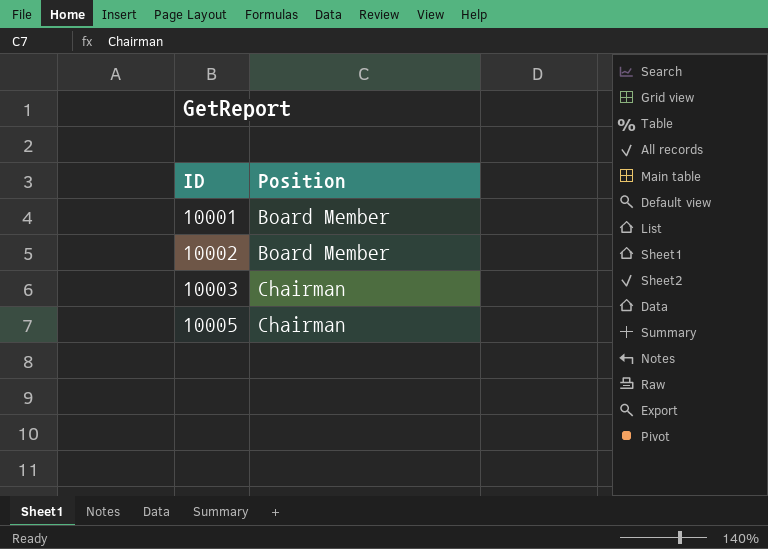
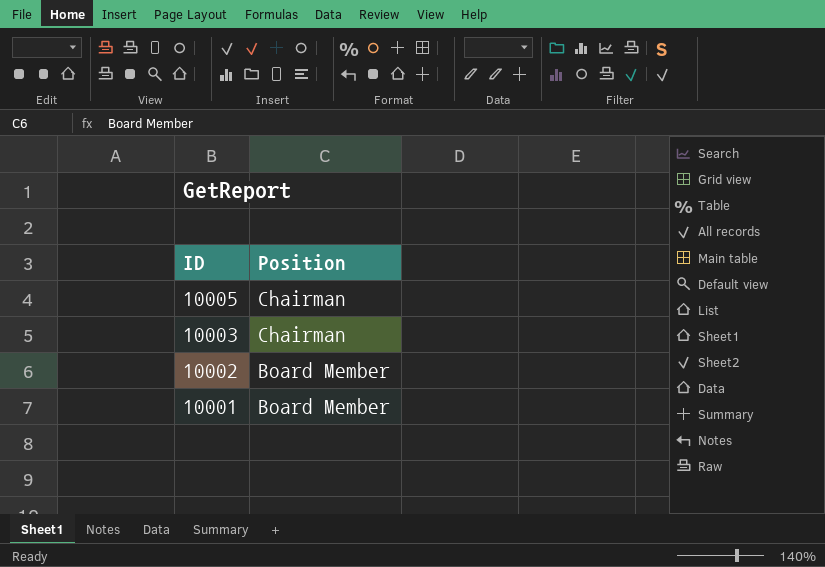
row order: ID ascending -> ID descending

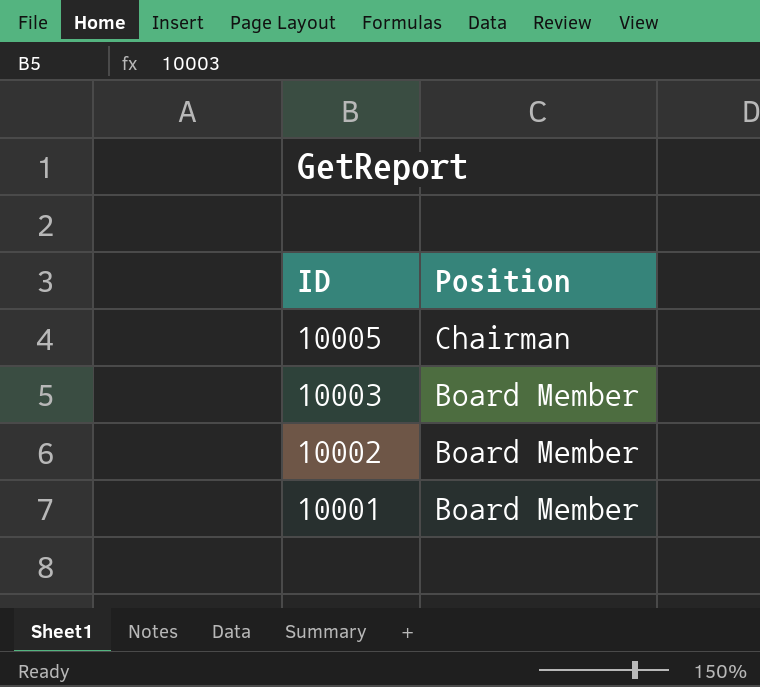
10003 | Position: Chairman -> Board Member

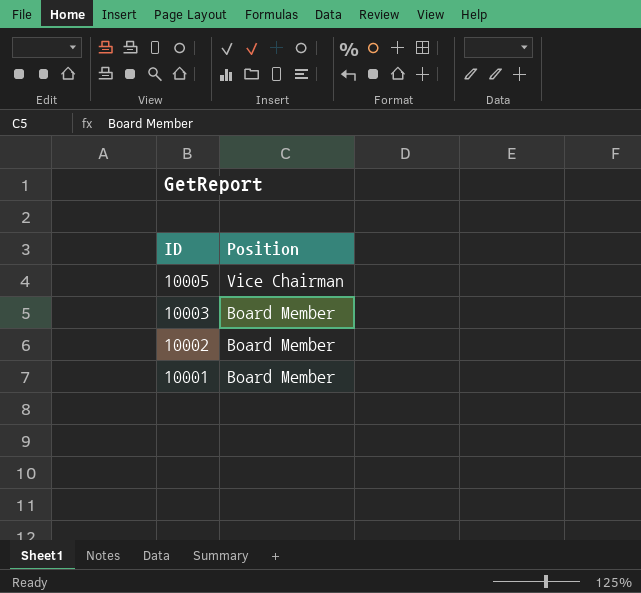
10005 | Position: Chairman -> Vice Chairman

